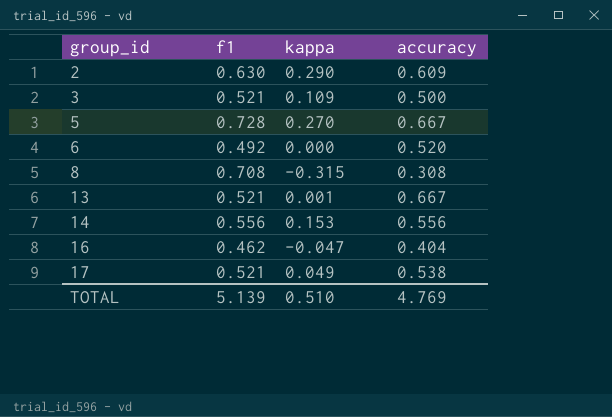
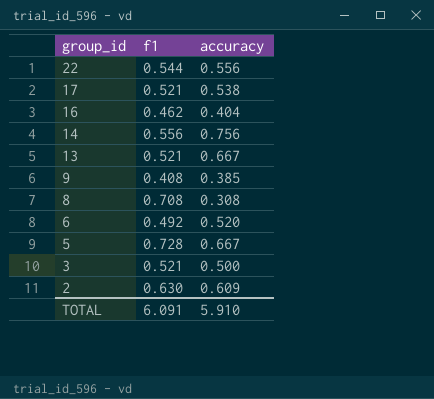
row order: group_id ascending -> group_id descending
column kappa | position: 3 -> none
row 22: none -> 0.544 | 0.556
14 | accuracy: 0.556 -> 0.756
row 9: none -> 0.408 | 0.385
TOTAL | f1: 5.139 -> 6.091
TOTAL | accuracy: 4.769 -> 5.910

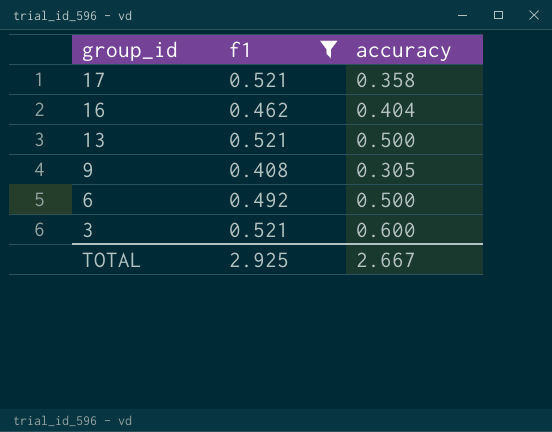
filter: none -> f1 <= 0.521
17 | accuracy: 0.538 -> 0.358
13 | accuracy: 0.667 -> 0.500
9 | accuracy: 0.385 -> 0.305
6 | accuracy: 0.520 -> 0.500
3 | accuracy: 0.500 -> 0.600
TOTAL | f1: 6.091 -> 2.925
TOTAL | accuracy: 5.910 -> 2.667

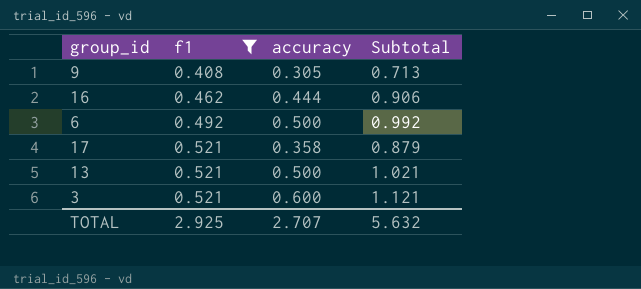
row order: group_id descending -> f1 ascending
column Subtotal | formula: none -> [f1] + [accuracy]
16 | accuracy: 0.404 -> 0.444
TOTAL | accuracy: 2.667 -> 2.707

